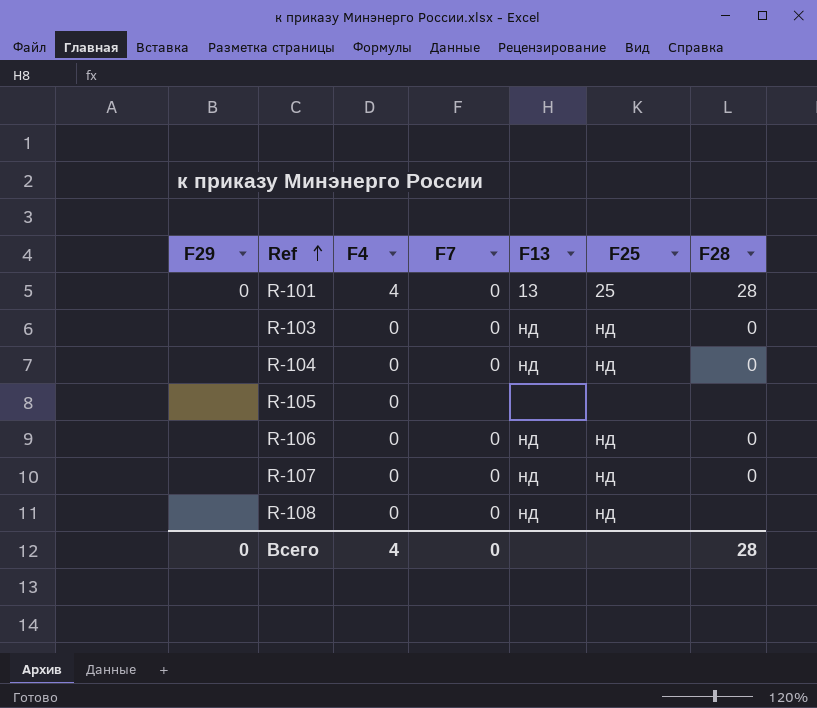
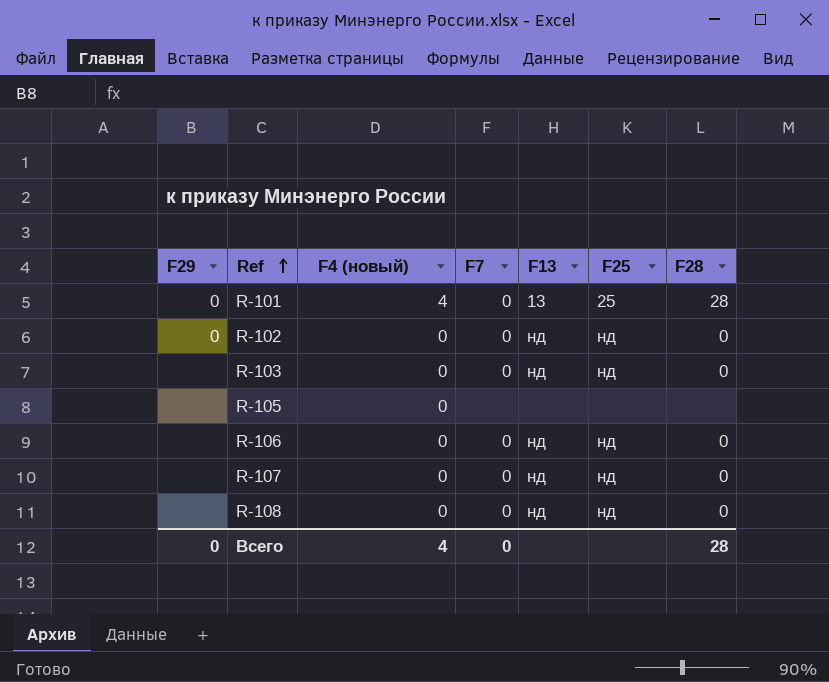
column name: F4 -> F4 (новый)
row R-104: none | 0 | 0 | нд | нд | 0 -> none
row R-102: none -> 0 | 0 | 0 | нд | нд | 0
R-108 | F28: none -> 0

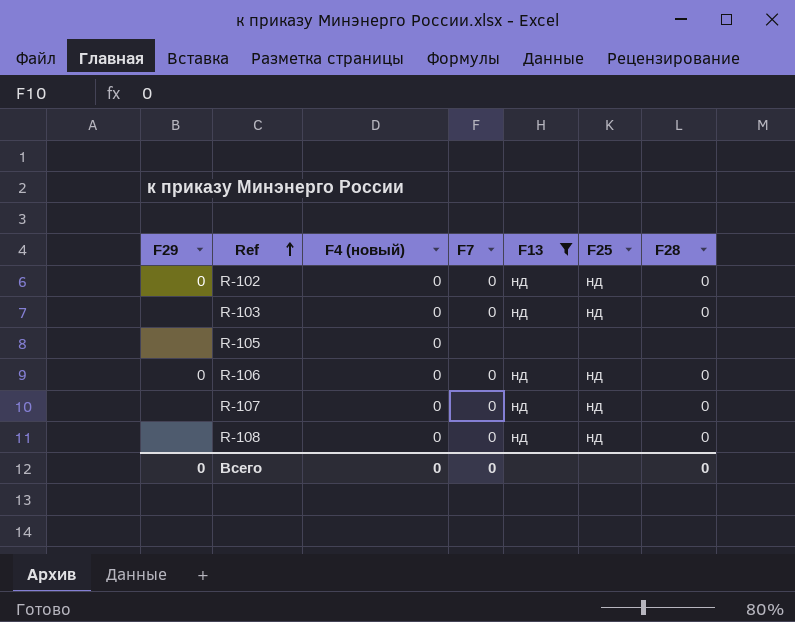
filter: none -> F13 != 13
R-106 | F29: none -> 0
Всего | F4 (новый): 4 -> 0
Всего | F28: 28 -> 0

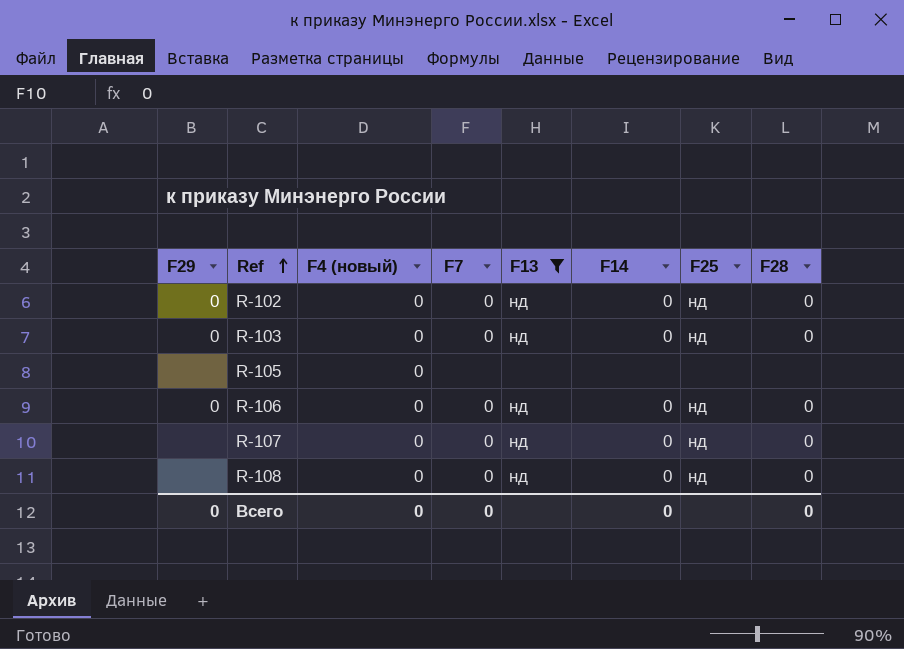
column F14 | position: none -> 6
R-103 | F29: none -> 0

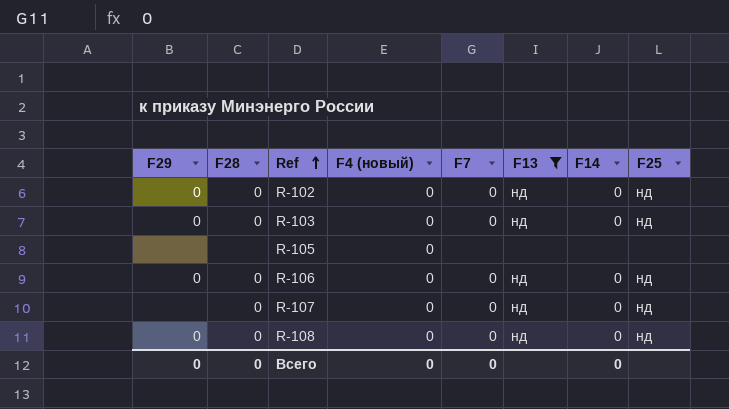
column F28 | position: 8 -> 2
R-108 | F29: none -> 0

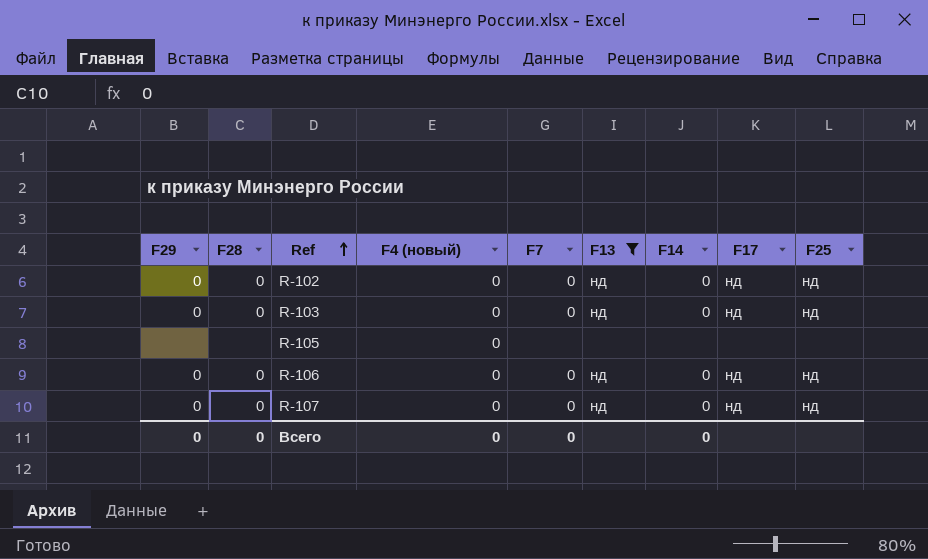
column F17 | position: none -> 8
row R-108: 0 | 0 | 0 | 0 | нд | 0 | нд -> none
R-107 | F29: none -> 0

